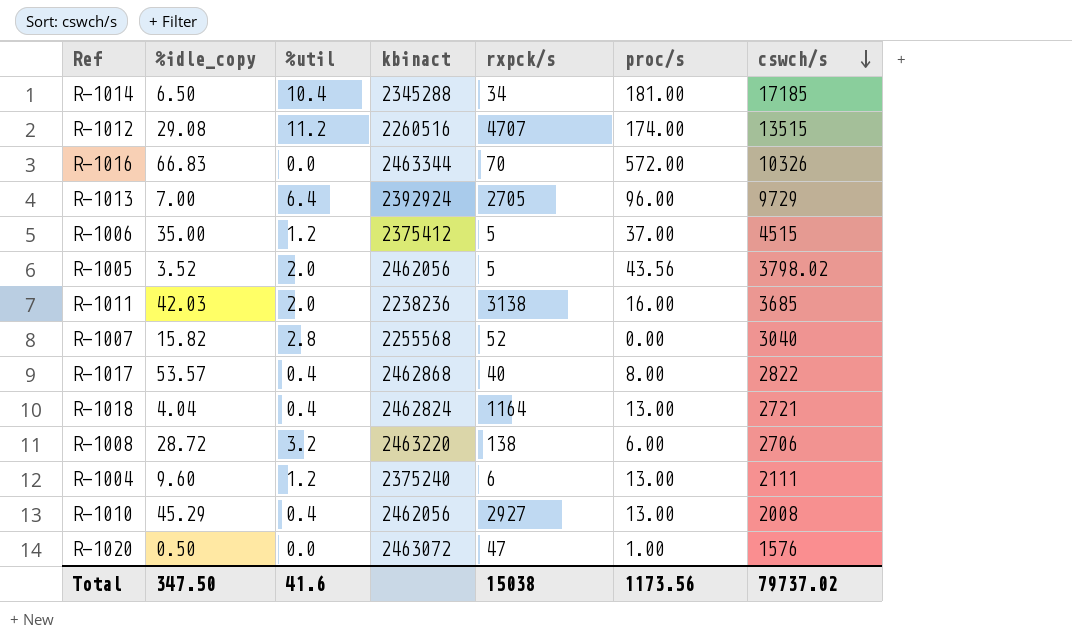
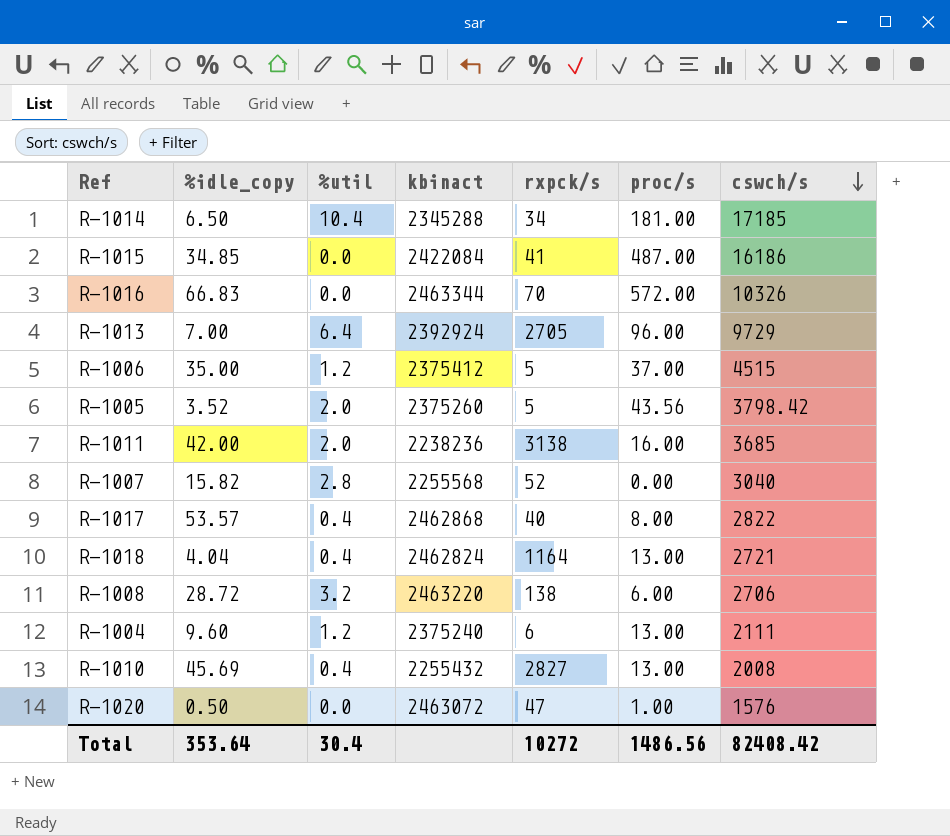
row R-1012: 29.08 | 11.2 | 2260516 | 4707 | 174.00 | 13515 -> none
row R-1015: none -> 34.85 | 0.0 | 2422084 | 41 | 487.00 | 16186
R-1005 | kbinact: 2462056 -> 2375260
R-1005 | cswch/s: 3798.02 -> 3798.42
R-1011 | %idle_copy: 42.03 -> 42.00
R-1010 | %idle_copy: 45.29 -> 45.69
R-1010 | kbinact: 2462056 -> 2255432
R-1010 | rxpck/s: 2927 -> 2827
Total | %idle_copy: 347.50 -> 353.64
Total | %util: 41.6 -> 30.4
Total | rxpck/s: 15038 -> 10272
Total | proc/s: 1173.56 -> 1486.56
Total | cswch/s: 79737.02 -> 82408.42

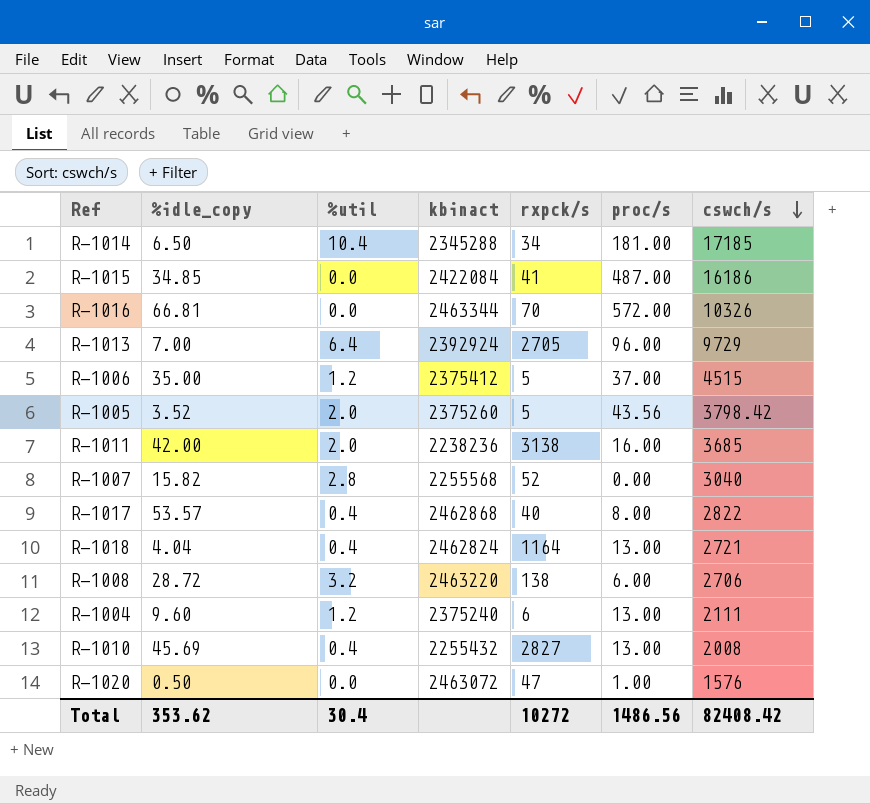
R-1016 | %idle_copy: 66.83 -> 66.81
Total | %idle_copy: 353.64 -> 353.62

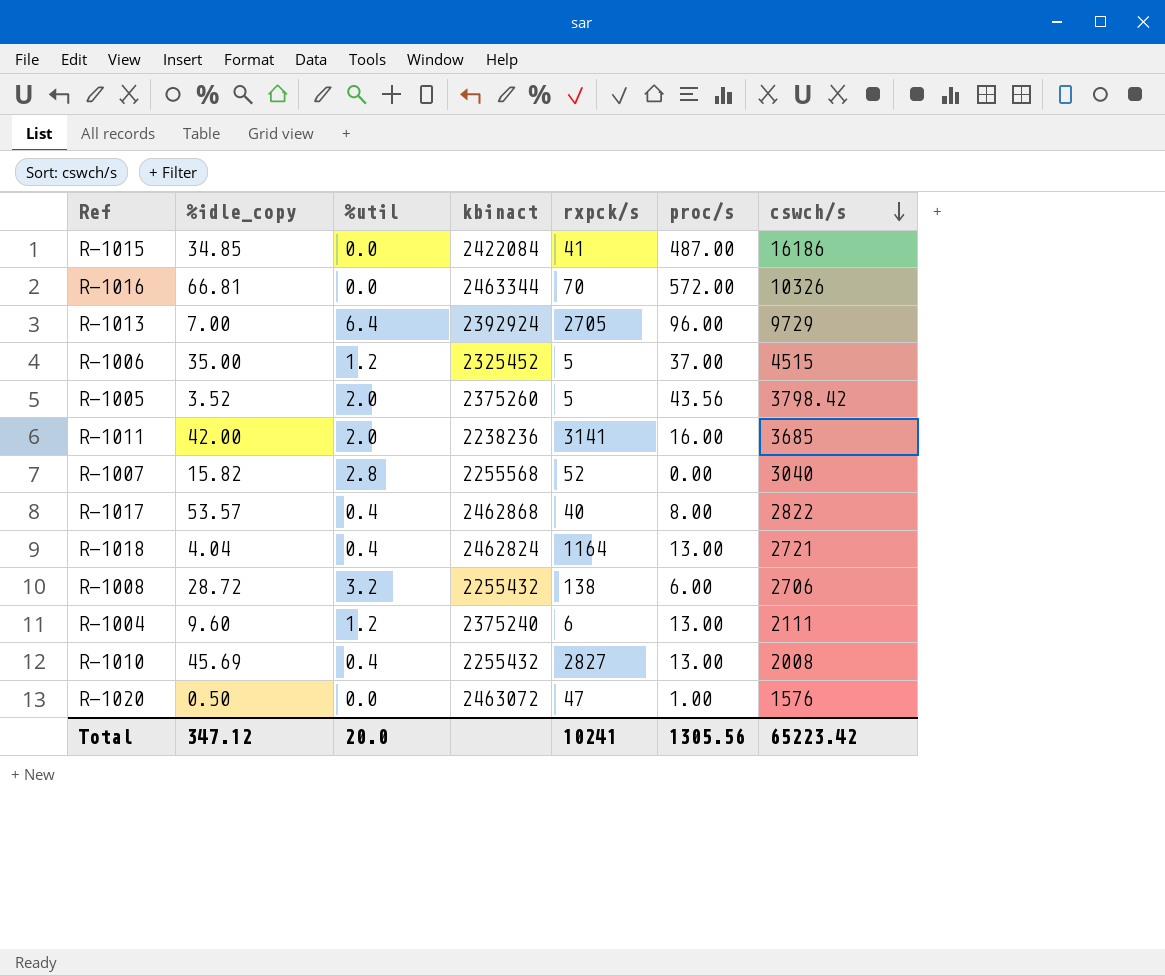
row R-1014: 6.50 | 10.4 | 2345288 | 34 | 181.00 | 17185 -> none
R-1006 | kbinact: 2375412 -> 2325452
R-1011 | rxpck/s: 3138 -> 3141
R-1008 | kbinact: 2463220 -> 2255432
Total | %idle_copy: 353.62 -> 347.12
Total | %util: 30.4 -> 20.0
Total | rxpck/s: 10272 -> 10241
Total | proc/s: 1486.56 -> 1305.56
Total | cswch/s: 82408.42 -> 65223.42

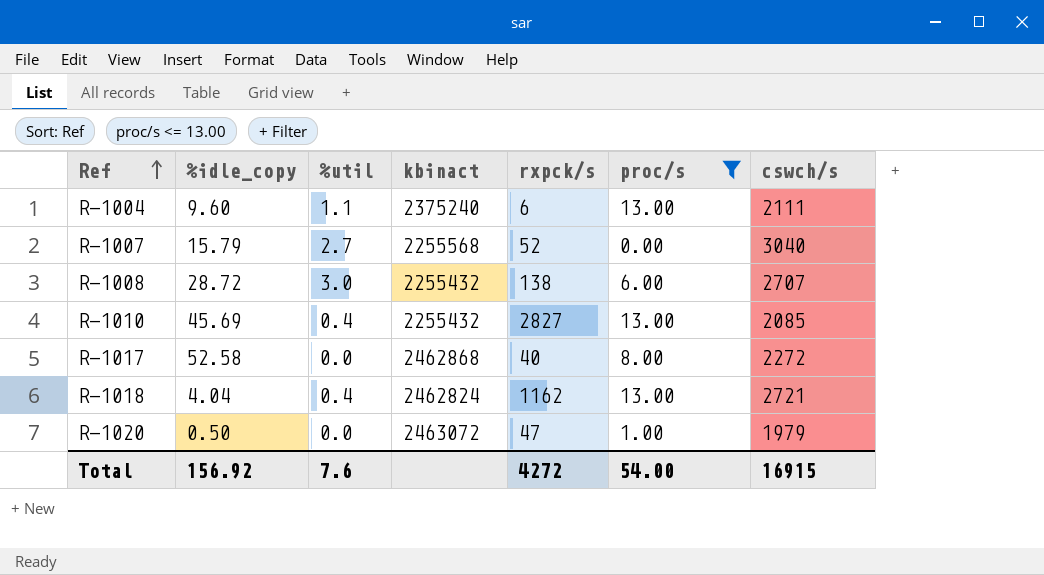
filter: none -> proc/s <= 13.00
row order: cswch/s descending -> Ref ascending
R-1004 | %util: 1.2 -> 1.1
R-1007 | %idle_copy: 15.82 -> 15.79
R-1007 | %util: 2.8 -> 2.7
R-1008 | %util: 3.2 -> 3.0
R-1008 | cswch/s: 2706 -> 2707
R-1010 | cswch/s: 2008 -> 2085
R-1017 | %idle_copy: 53.57 -> 52.58
R-1017 | %util: 0.4 -> 0.0
R-1017 | cswch/s: 2822 -> 2272
R-1018 | rxpck/s: 1164 -> 1162
R-1020 | cswch/s: 1576 -> 1979
Total | %idle_copy: 347.12 -> 156.92
Total | %util: 20.0 -> 7.6
Total | rxpck/s: 10241 -> 4272
Total | proc/s: 1305.56 -> 54.00
Total | cswch/s: 65223.42 -> 16915

